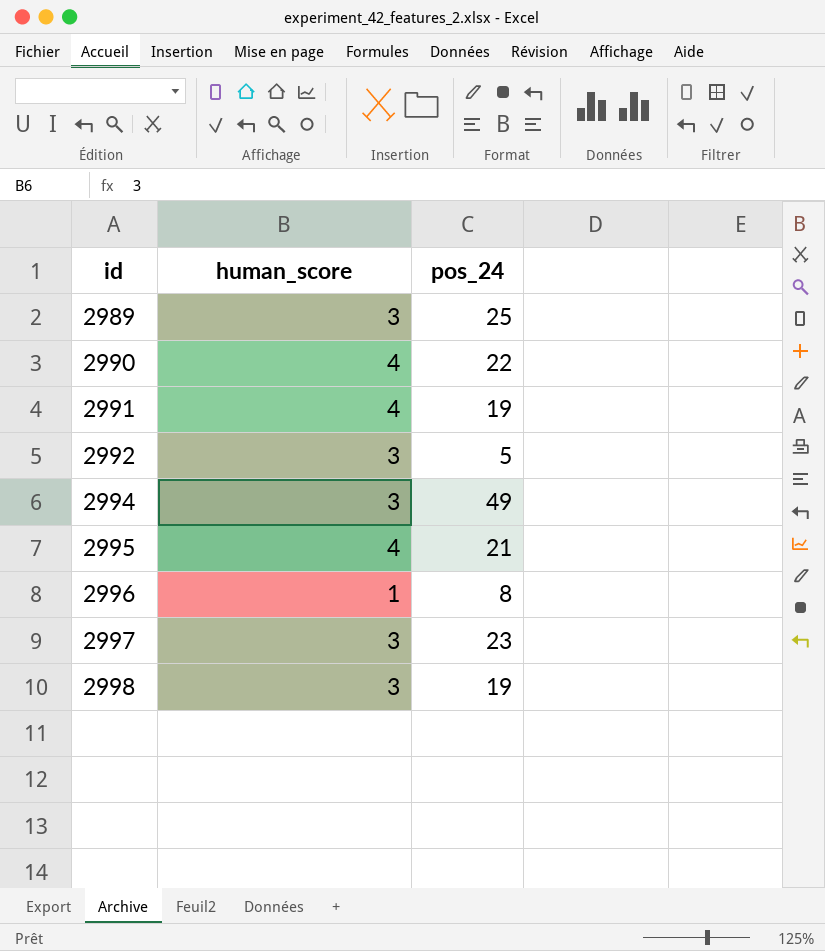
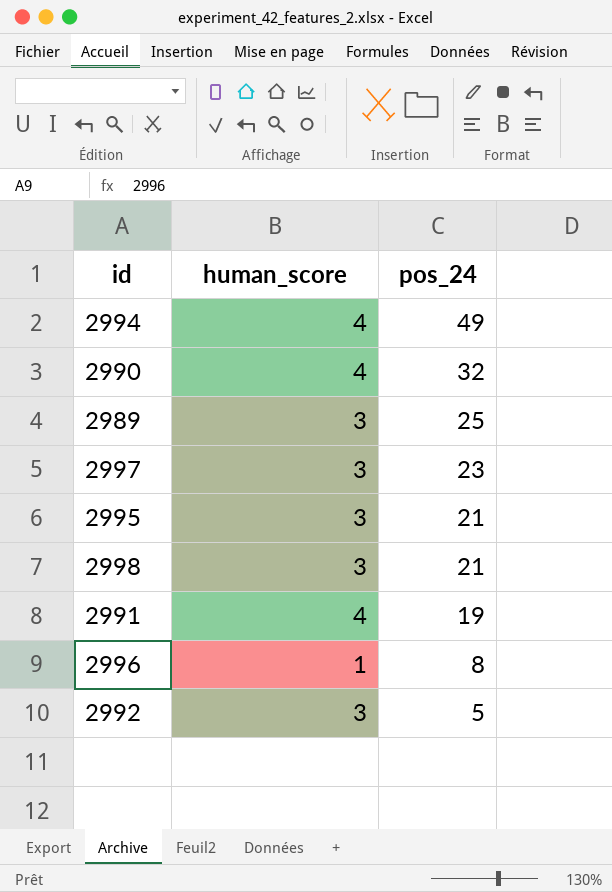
row order: id ascending -> pos_24 descending
2994 | human_score: 3 -> 4
2990 | pos_24: 22 -> 32
2995 | human_score: 4 -> 3
2998 | pos_24: 19 -> 21

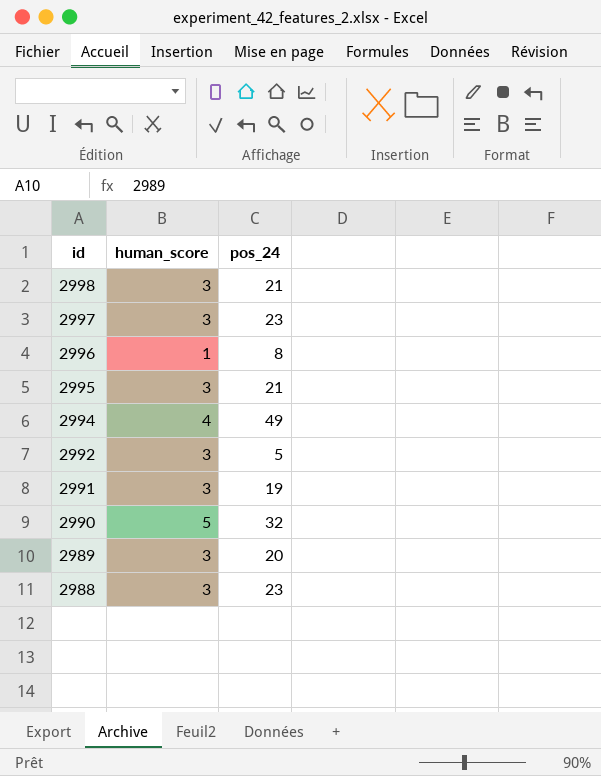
row order: pos_24 descending -> id descending
2991 | human_score: 4 -> 3
2990 | human_score: 4 -> 5
2989 | pos_24: 25 -> 20
row 2988: none -> 3 | 23

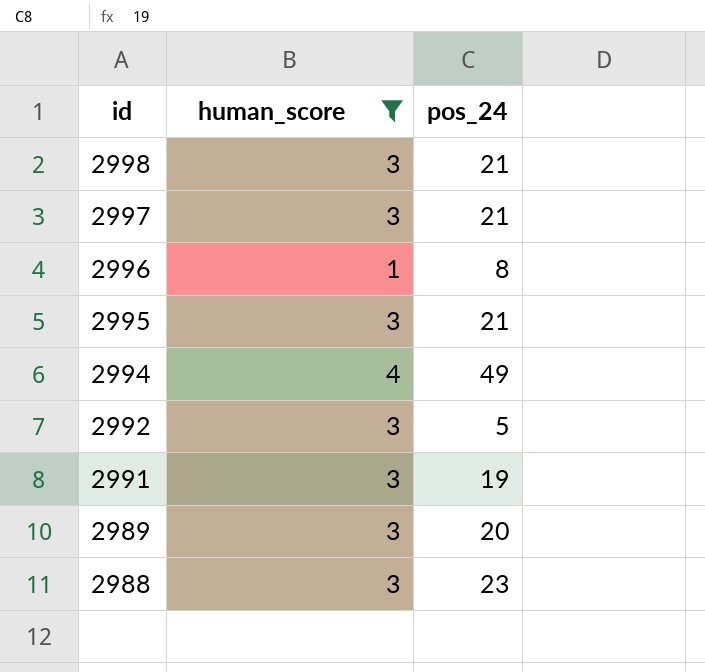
filter: none -> human_score != 5
2997 | pos_24: 23 -> 21

